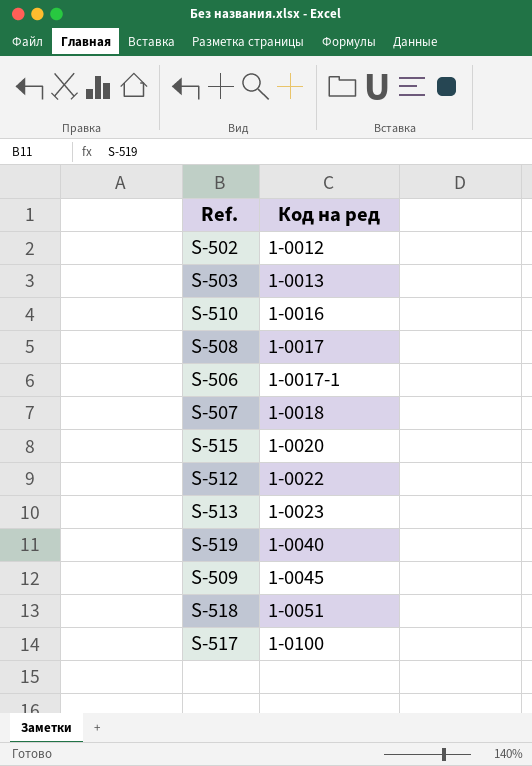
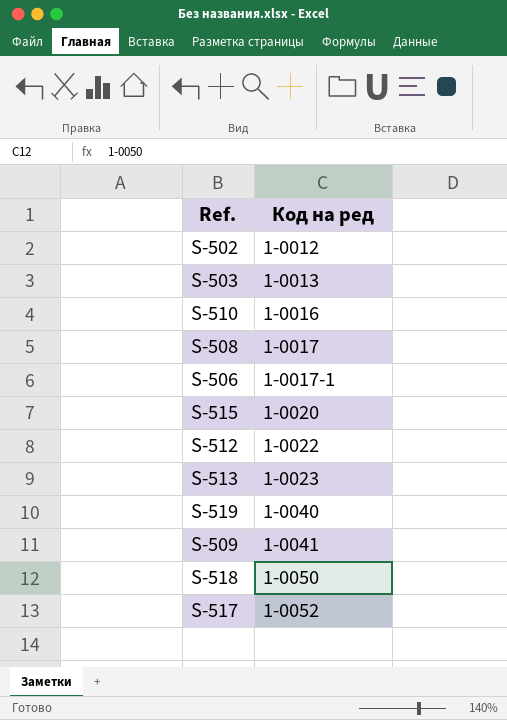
row S-507: 1-0018 -> none
S-509 | Код на ред: 1-0045 -> 1-0041
S-518 | Код на ред: 1-0051 -> 1-0050
S-517 | Код на ред: 1-0100 -> 1-0052

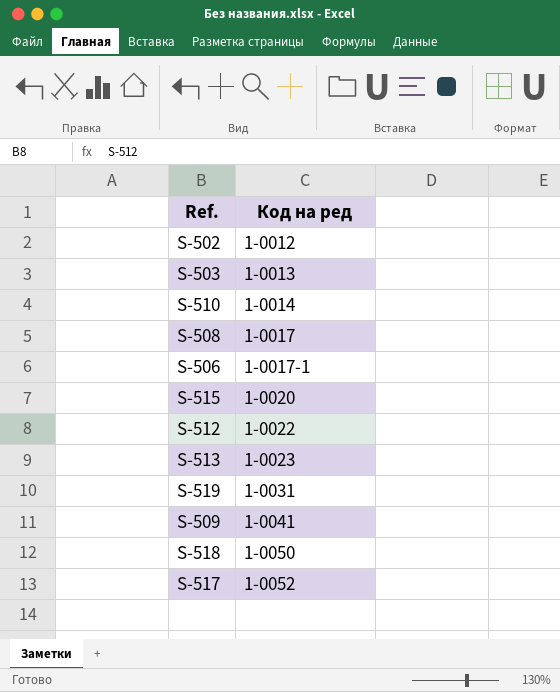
S-510 | Код на ред: 1-0016 -> 1-0014
S-519 | Код на ред: 1-0040 -> 1-0031

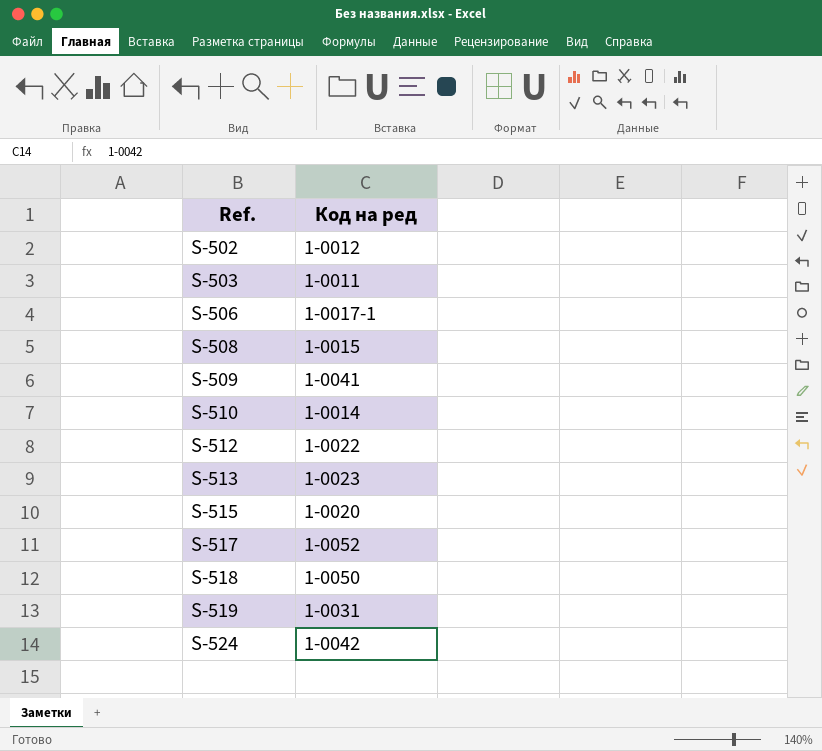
row order: Код на ред ascending -> Ref. ascending
S-503 | Код на ред: 1-0013 -> 1-0011
S-508 | Код на ред: 1-0017 -> 1-0015
row S-524: none -> 1-0042

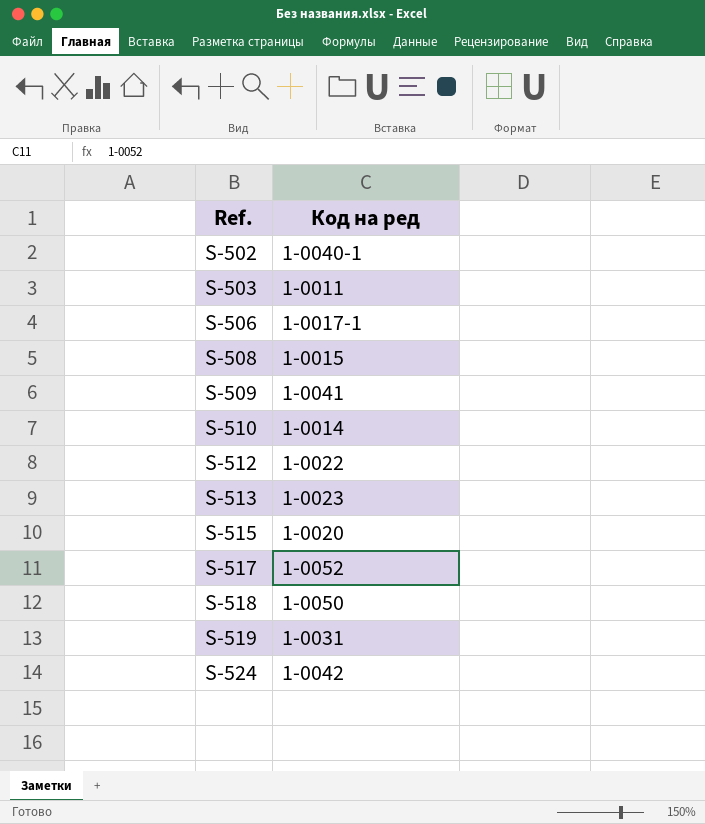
S-502 | Код на ред: 1-0012 -> 1-0040-1

